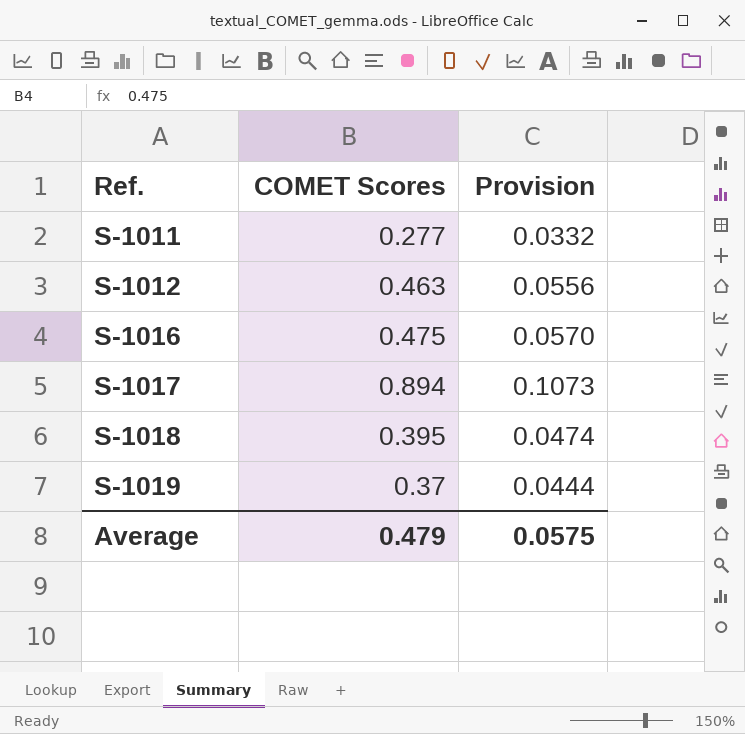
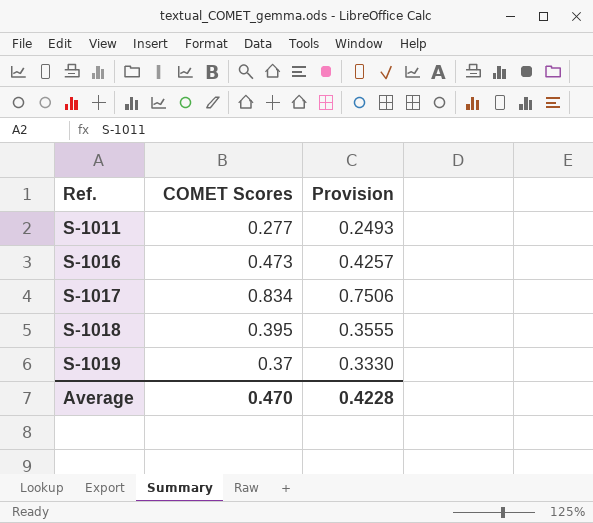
column Provision | formula: [COMET Scores] * 0.12 -> [COMET Scores] * 0.9
row S-1012: 0.463 | 0.0556 -> none
S-1016 | COMET Scores: 0.475 -> 0.473
S-1017 | COMET Scores: 0.894 -> 0.834
Average | COMET Scores: 0.479 -> 0.470
Average | Provision: 0.0575 -> 0.4228

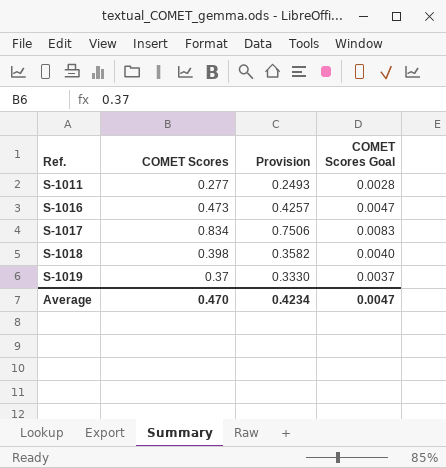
column COMET Scores Goal | formula: none -> [COMET Scores] * 0.01
S-1018 | COMET Scores: 0.395 -> 0.398
S-1018 | Provision: 0.3555 -> 0.3582
Average | Provision: 0.4228 -> 0.4234

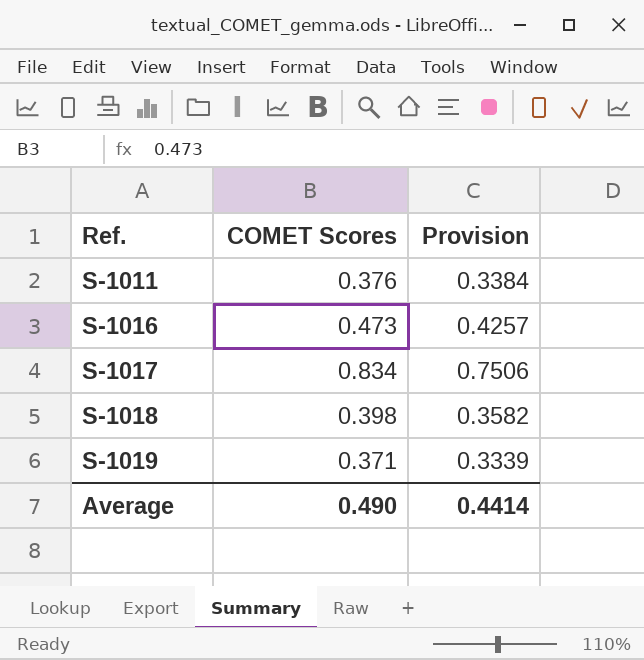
column COMET Scores Goal | formula: [COMET Scores] * 0.01 -> none
S-1011 | COMET Scores: 0.277 -> 0.376
S-1011 | Provision: 0.2493 -> 0.3384
S-1019 | COMET Scores: 0.37 -> 0.371
S-1019 | Provision: 0.3330 -> 0.3339
Average | COMET Scores: 0.470 -> 0.490
Average | Provision: 0.4234 -> 0.4414

